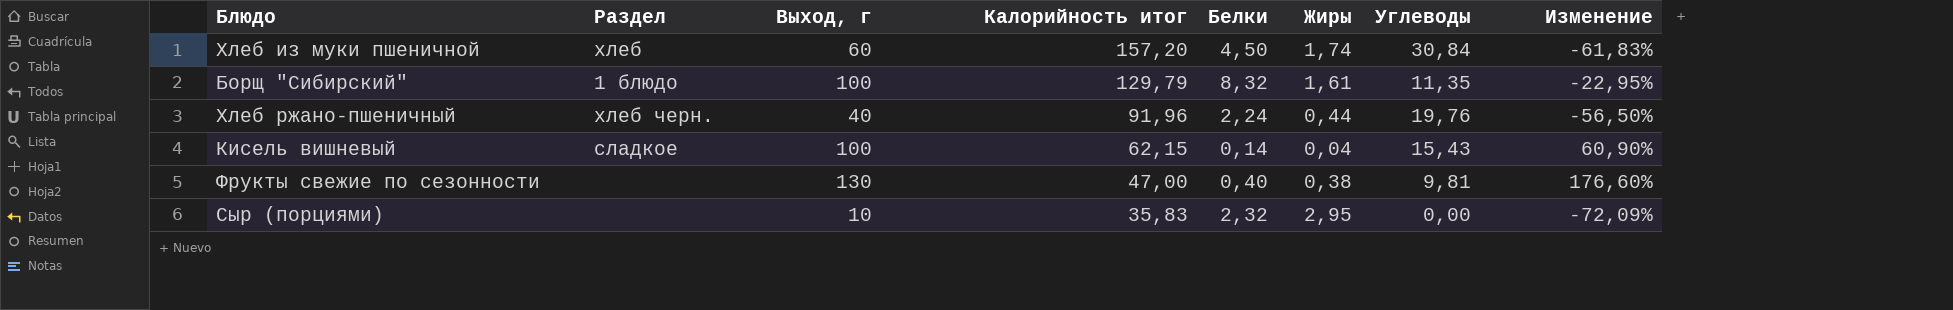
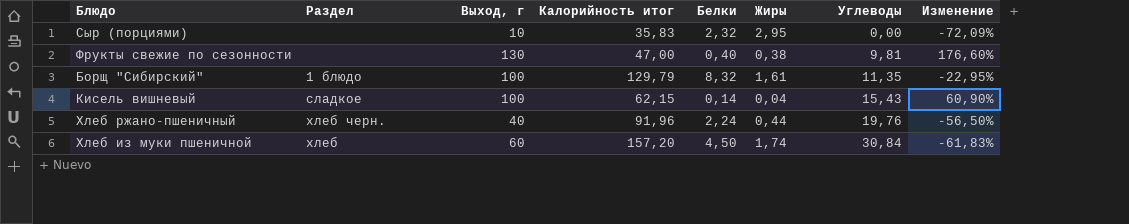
row order: Калорийность итог descending -> Углеводы ascending

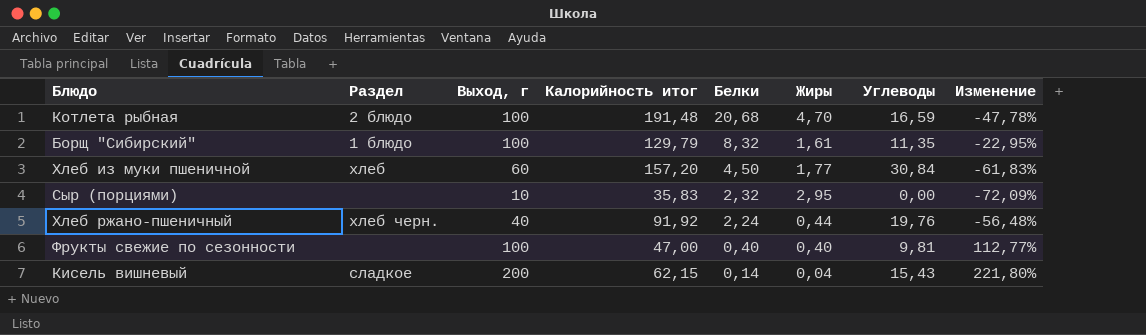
row order: Углеводы ascending -> Белки descending
row Котлета рыбная: none -> 2 блюдо | 100 | 191,48 | 20,68 | 4,70 | 16,59 | -47,78%
Хлеб из муки пшеничной | Жиры: 1,74 -> 1,77
Хлеб ржано-пшеничный | Калорийность итог: 91,96 -> 91,92
Хлеб ржано-пшеничный | Изменение: -56,50% -> -56,48%
Фрукты свежие по сезонности | Выход, г: 130 -> 100
Фрукты свежие по сезонности | Жиры: 0,38 -> 0,40
Фрукты свежие по сезонности | Изменение: 176,60% -> 112,77%
Кисель вишневый | Выход, г: 100 -> 200
Кисель вишневый | Изменение: 60,90% -> 221,80%

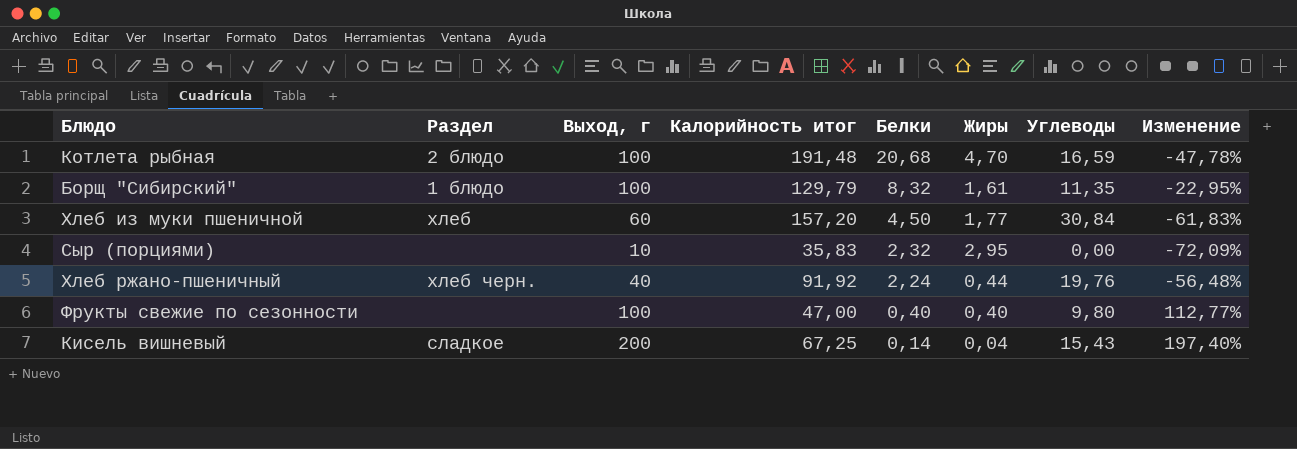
Фрукты свежие по сезонности | Углеводы: 9,81 -> 9,80
Кисель вишневый | Калорийность итог: 62,15 -> 67,25
Кисель вишневый | Изменение: 221,80% -> 197,40%

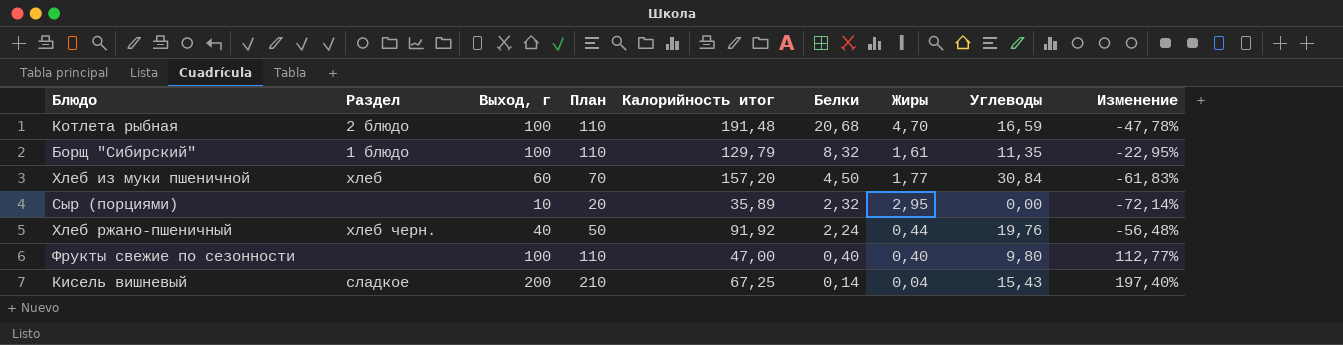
column План | formula: none -> [Выход, г] + 10
Сыр (порциями) | Калорийность итог: 35,83 -> 35,89
Сыр (порциями) | Изменение: -72,09% -> -72,14%

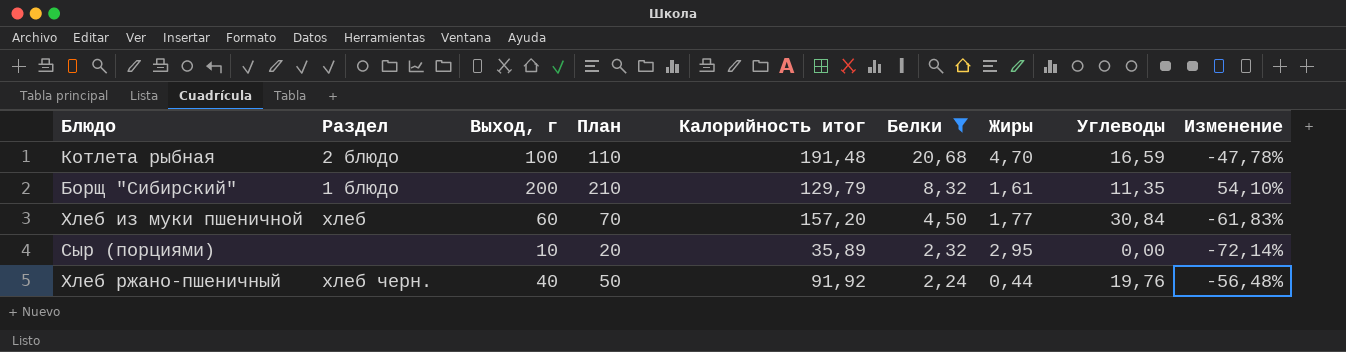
filter: none -> Белки >= 2,24
Борщ "Сибирский" | Выход, г: 100 -> 200
Борщ "Сибирский" | План: 110 -> 210
Борщ "Сибирский" | Изменение: -22,95% -> 54,10%

